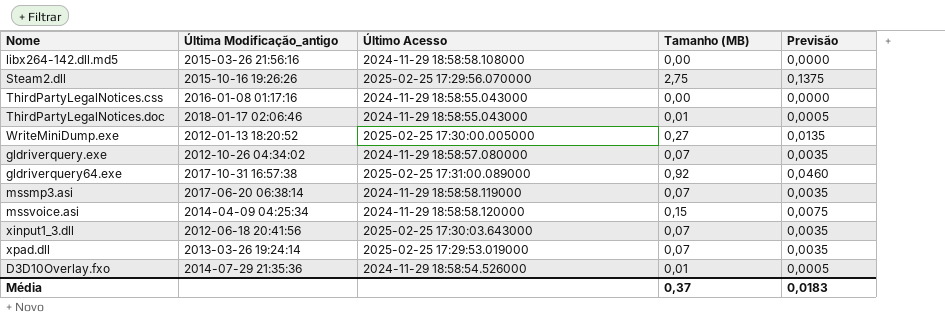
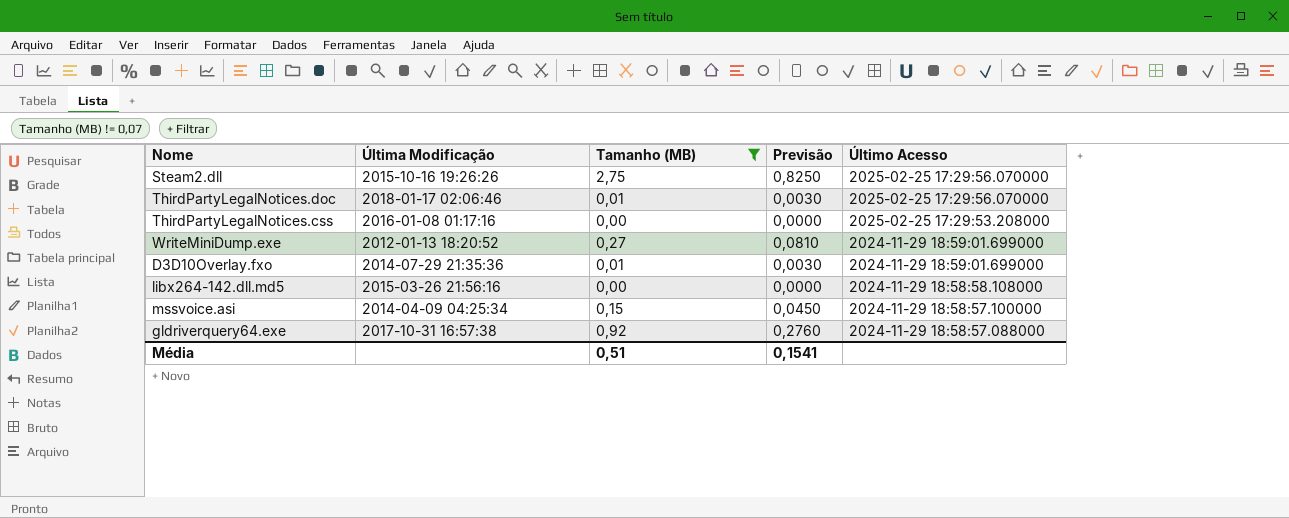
filter: none -> Tamanho (MB) != 0,07
row order: none -> Último Acesso descending
column name: Última Modificação_antigo -> Última Modificação
column Previsão | formula: [Tamanho (MB)] * 0,05 -> [Tamanho (MB)] * 0,3
column Último Acesso | position: 3 -> 5
ThirdPartyLegalNotices.doc | Último Acesso: 2024-11-29 18:58:55.043000 -> 2025-02-25 17:29:56.070000
ThirdPartyLegalNotices.css | Último Acesso: 2024-11-29 18:58:55.043000 -> 2025-02-25 17:29:53.208000
WriteMiniDump.exe | Último Acesso: 2025-02-25 17:30:00.005000 -> 2024-11-29 18:59:01.699000
D3D10Overlay.fxo | Último Acesso: 2024-11-29 18:58:54.526000 -> 2024-11-29 18:59:01.699000
mssvoice.asi | Último Acesso: 2024-11-29 18:58:58.120000 -> 2024-11-29 18:58:57.100000
gldriverquery64.exe | Último Acesso: 2025-02-25 17:31:00.089000 -> 2024-11-29 18:58:57.088000
Média | Tamanho (MB): 0,37 -> 0,51
Média | Previsão: 0,0183 -> 0,1541

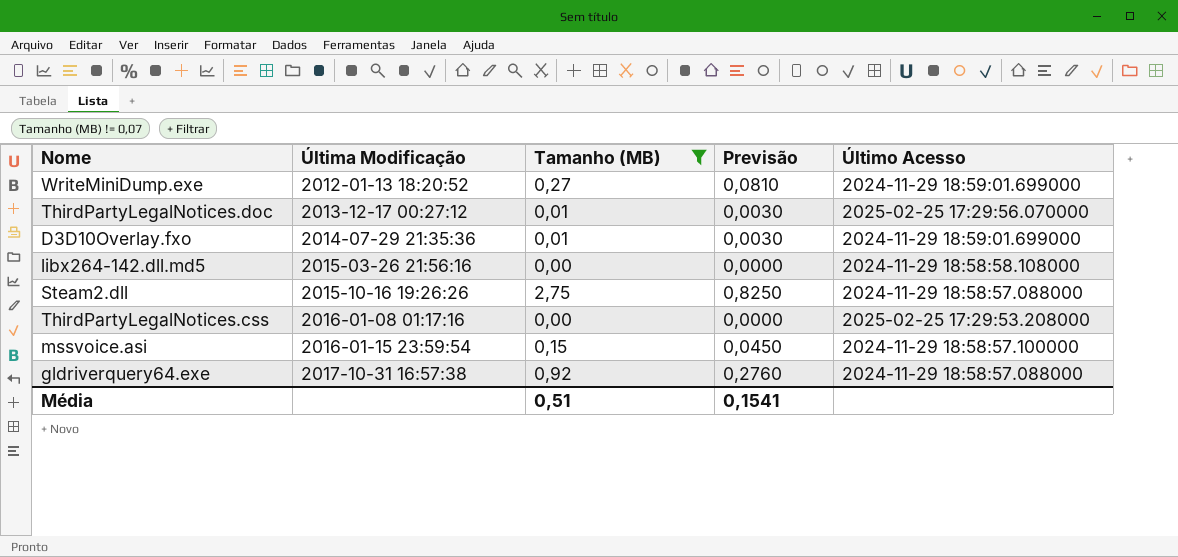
row order: Último Acesso descending -> Última Modificação ascending
ThirdPartyLegalNotices.doc | Última Modificação: 2018-01-17 02:06:46 -> 2013-12-17 00:27:12
Steam2.dll | Último Acesso: 2025-02-25 17:29:56.070000 -> 2024-11-29 18:58:57.088000
mssvoice.asi | Última Modificação: 2014-04-09 04:25:34 -> 2016-01-15 23:59:54

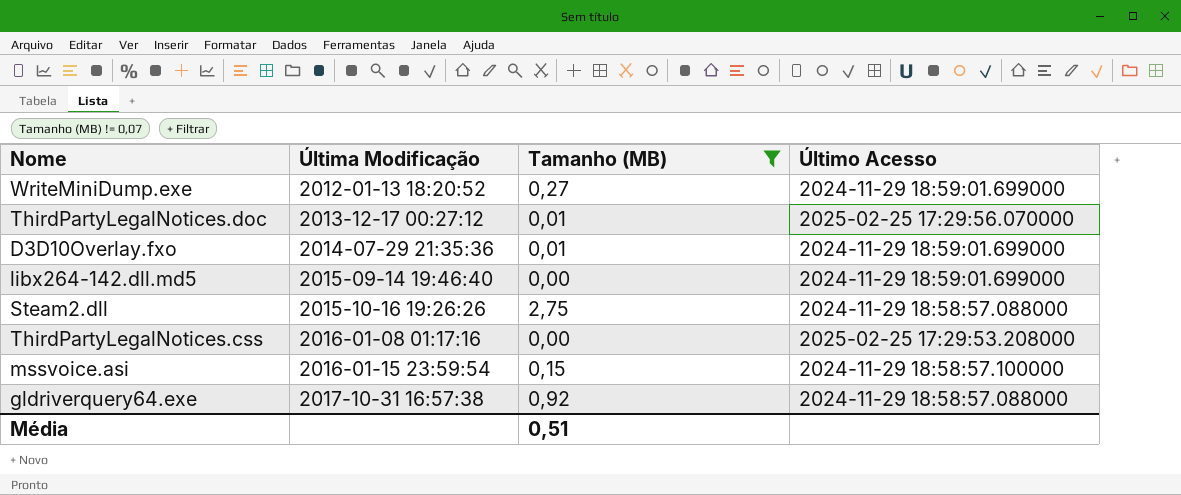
column Previsão | formula: [Tamanho (MB)] * 0,3 -> none
libx264-142.dll.md5 | Última Modificação: 2015-03-26 21:56:16 -> 2015-09-14 19:46:40
libx264-142.dll.md5 | Último Acesso: 2024-11-29 18:58:58.108000 -> 2024-11-29 18:59:01.699000

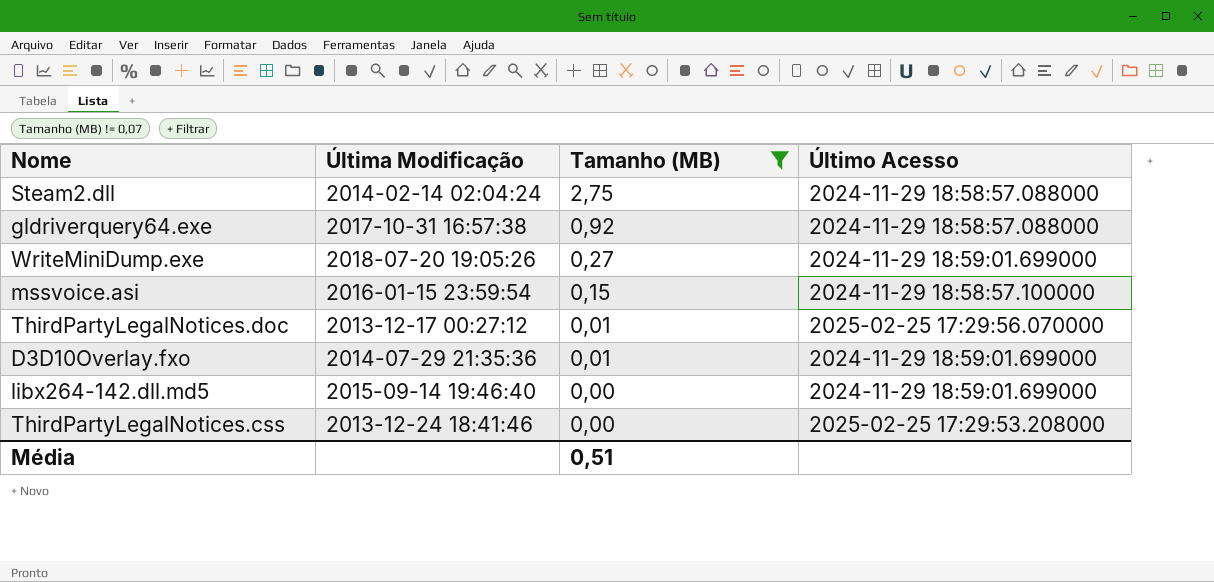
row order: Última Modificação ascending -> Tamanho (MB) descending
Steam2.dll | Última Modificação: 2015-10-16 19:26:26 -> 2014-02-14 02:04:24
WriteMiniDump.exe | Última Modificação: 2012-01-13 18:20:52 -> 2018-07-20 19:05:26
ThirdPartyLegalNotices.css | Última Modificação: 2016-01-08 01:17:16 -> 2013-12-24 18:41:46

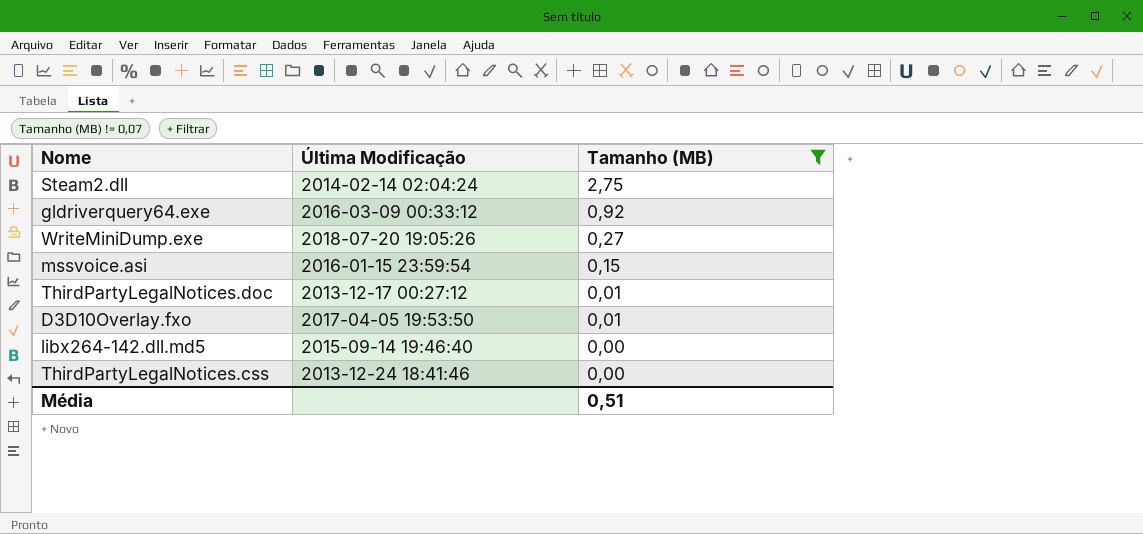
column Último Acesso | position: 4 -> none
gldriverquery64.exe | Última Modificação: 2017-10-31 16:57:38 -> 2016-03-09 00:33:12
D3D10Overlay.fxo | Última Modificação: 2014-07-29 21:35:36 -> 2017-04-05 19:53:50

